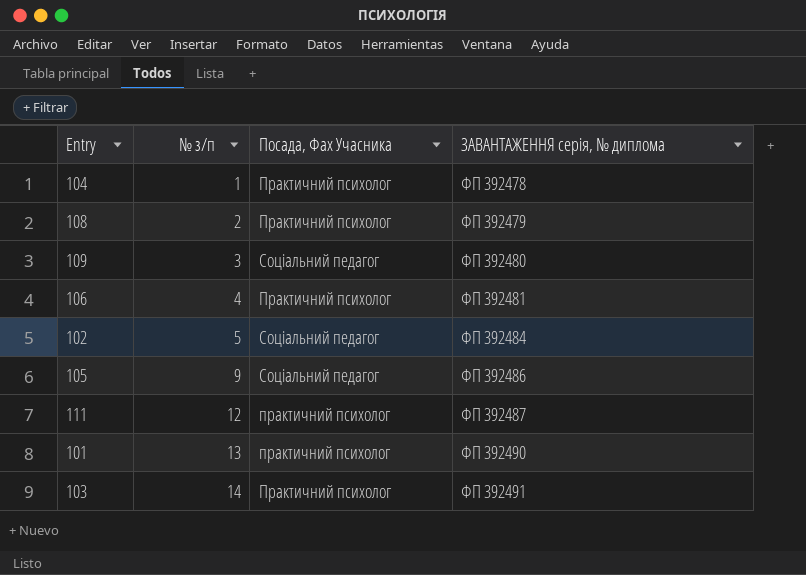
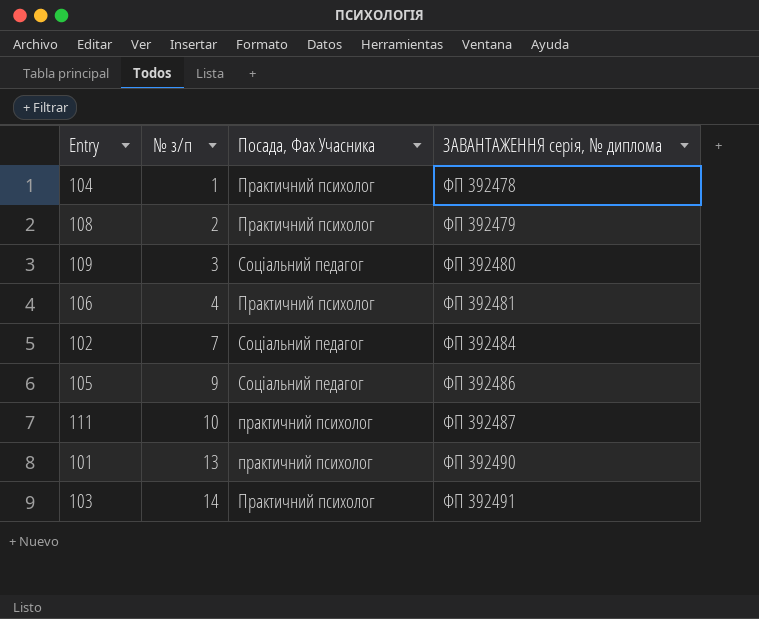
102 | № з/п: 5 -> 7
111 | № з/п: 12 -> 10

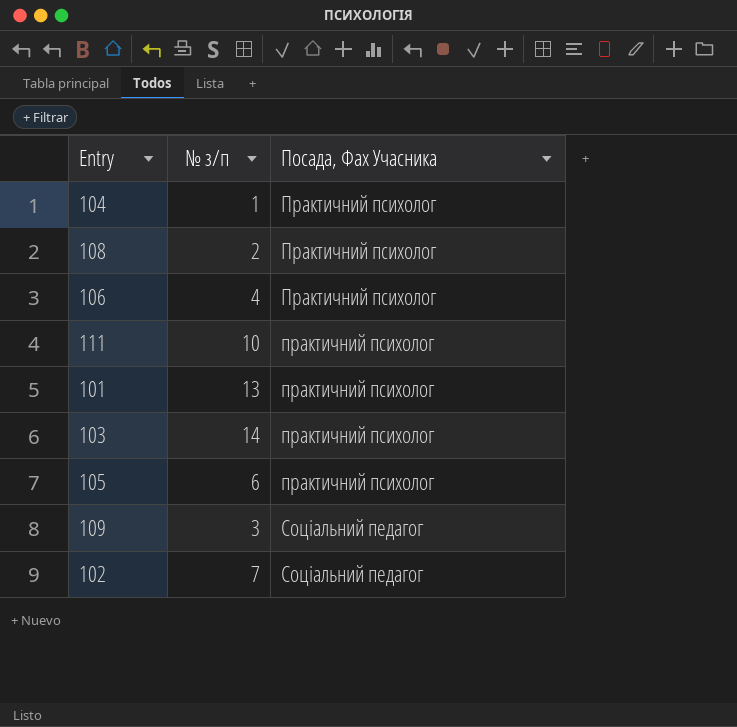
row order: № з/п ascending -> Посада, Фах Учасника ascending
column ЗАВАНТАЖЕННЯ серія, № диплома | position: 4 -> none
103 | Посада, Фах Учасника: Практичний психолог -> практичний психолог
105 | № з/п: 9 -> 6
105 | Посада, Фах Учасника: Соціальний педагог -> практичний психолог

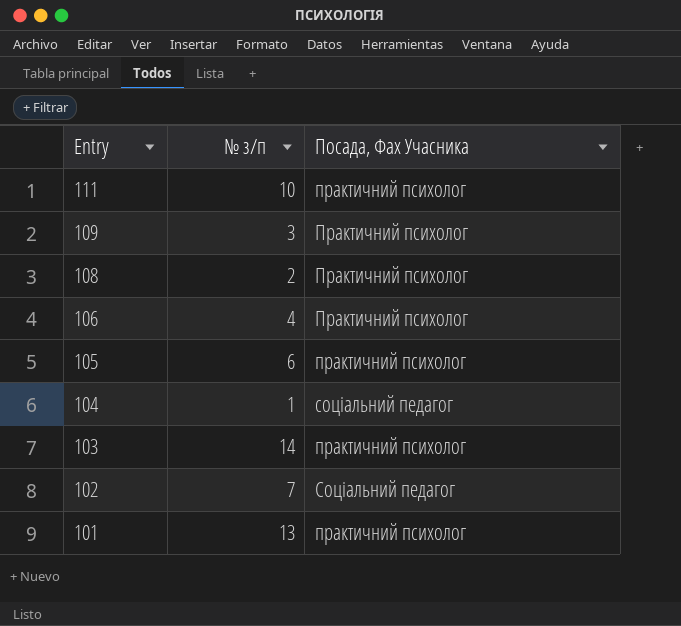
row order: Посада, Фах Учасника ascending -> Entry descending
109 | Посада, Фах Учасника: Соціальний педагог -> Практичний психолог
104 | Посада, Фах Учасника: Практичний психолог -> соціальний педагог

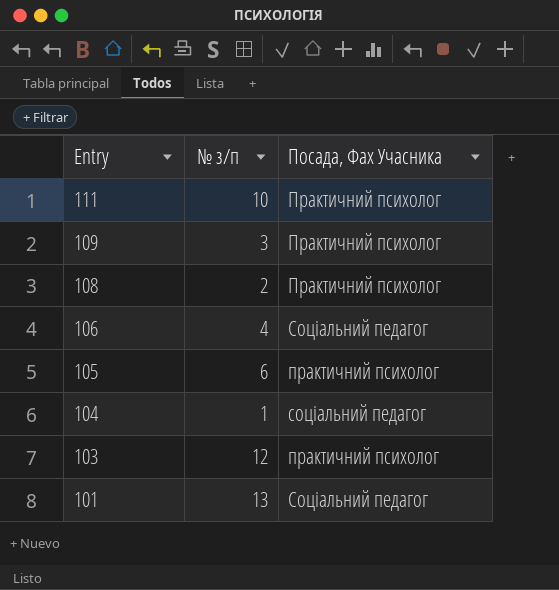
row 102: 7 | Соціальний педагог -> none
111 | Посада, Фах Учасника: практичний психолог -> Практичний психолог
106 | Посада, Фах Учасника: Практичний психолог -> Соціальний педагог
103 | № з/п: 14 -> 12
101 | Посада, Фах Учасника: практичний психолог -> Соціальний педагог

